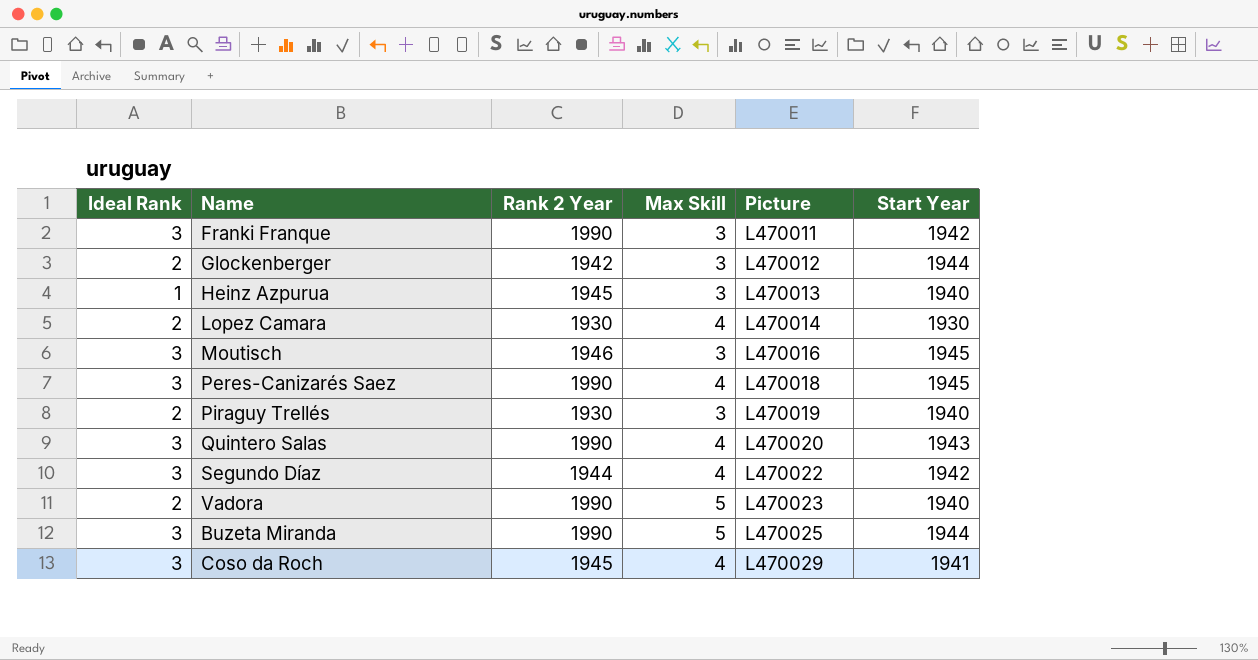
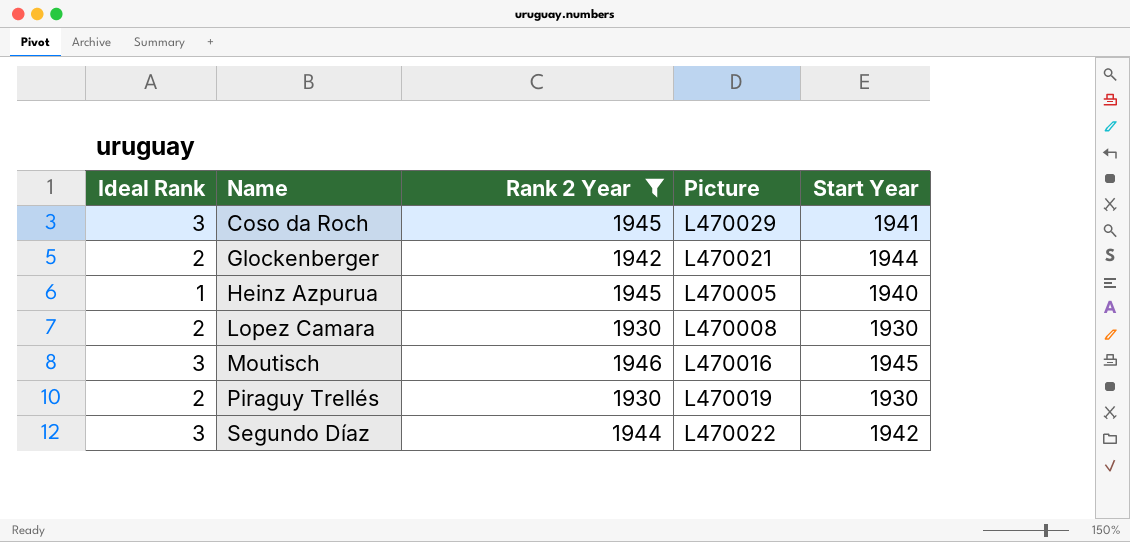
filter: none -> Rank 2 Year != 1990
row order: Picture ascending -> Name ascending
column Max Skill | position: 4 -> none
Glockenberger | Picture: L470012 -> L470021
Heinz Azpurua | Picture: L470013 -> L470005
Lopez Camara | Picture: L470014 -> L470008
Piraguy Trellés | Start Year: 1940 -> 1930

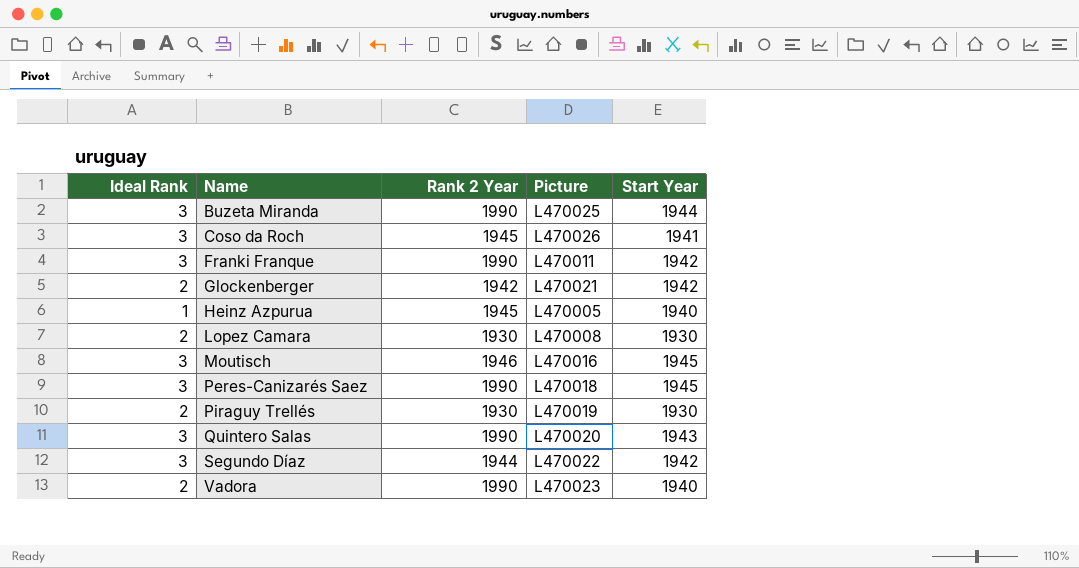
filter: Rank 2 Year != 1990 -> none
Coso da Roch | Picture: L470029 -> L470026
Glockenberger | Start Year: 1944 -> 1942

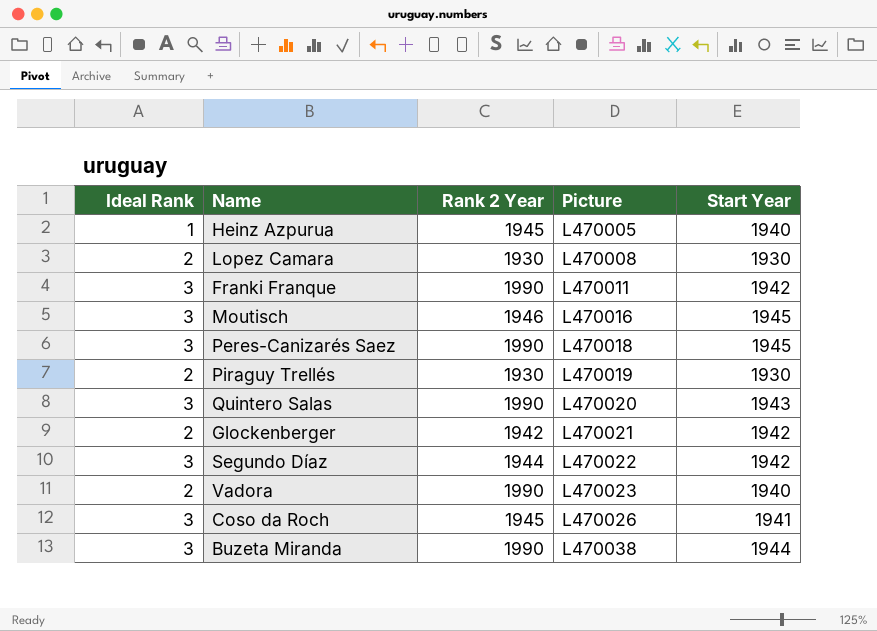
row order: Name ascending -> Picture ascending
Buzeta Miranda | Picture: L470025 -> L470038

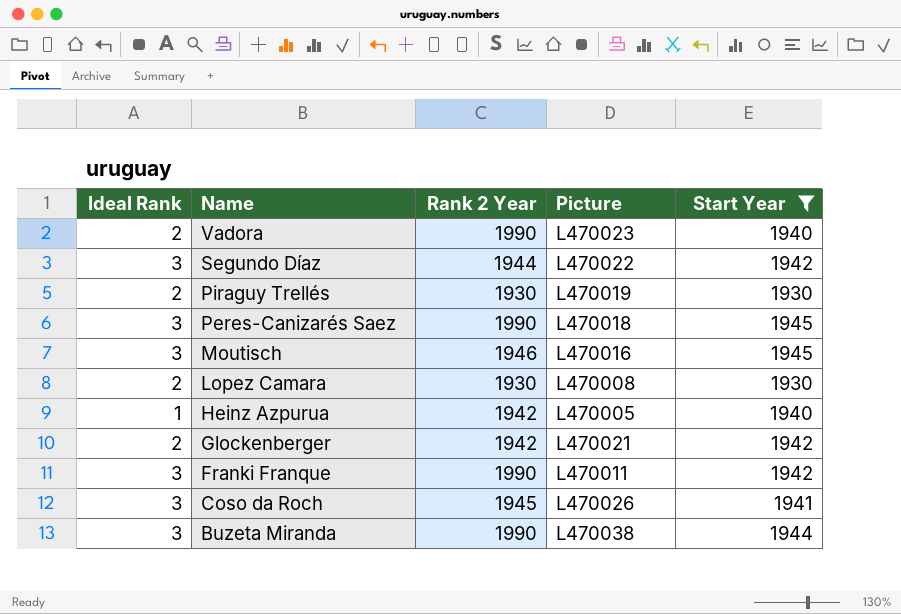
filter: none -> Start Year != 1943
row order: Picture ascending -> Name descending
Heinz Azpurua | Rank 2 Year: 1945 -> 1942

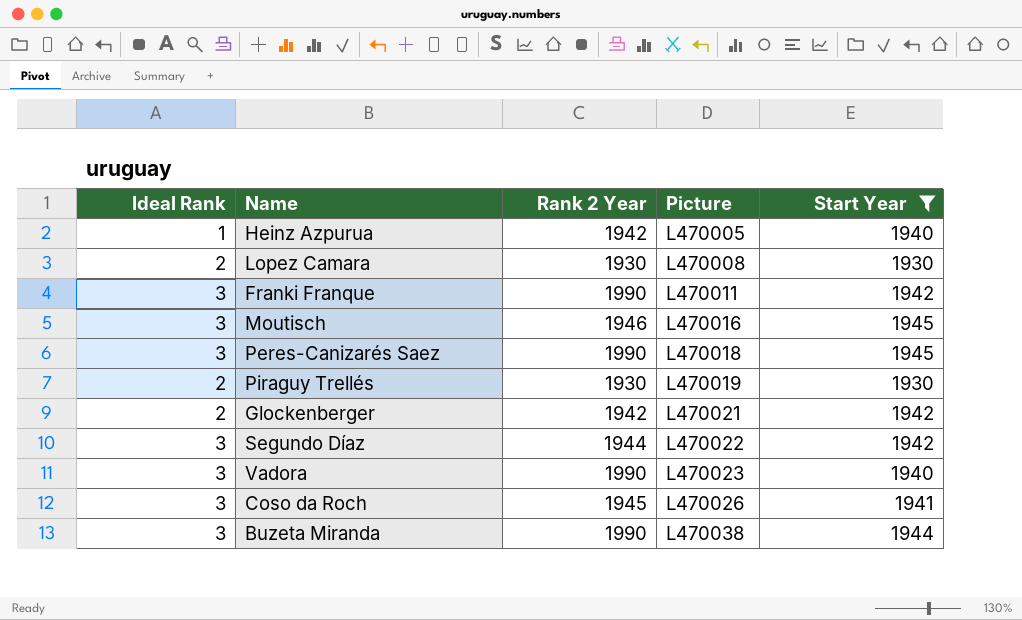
row order: Name descending -> Picture ascending
Vadora | Ideal Rank: 2 -> 3

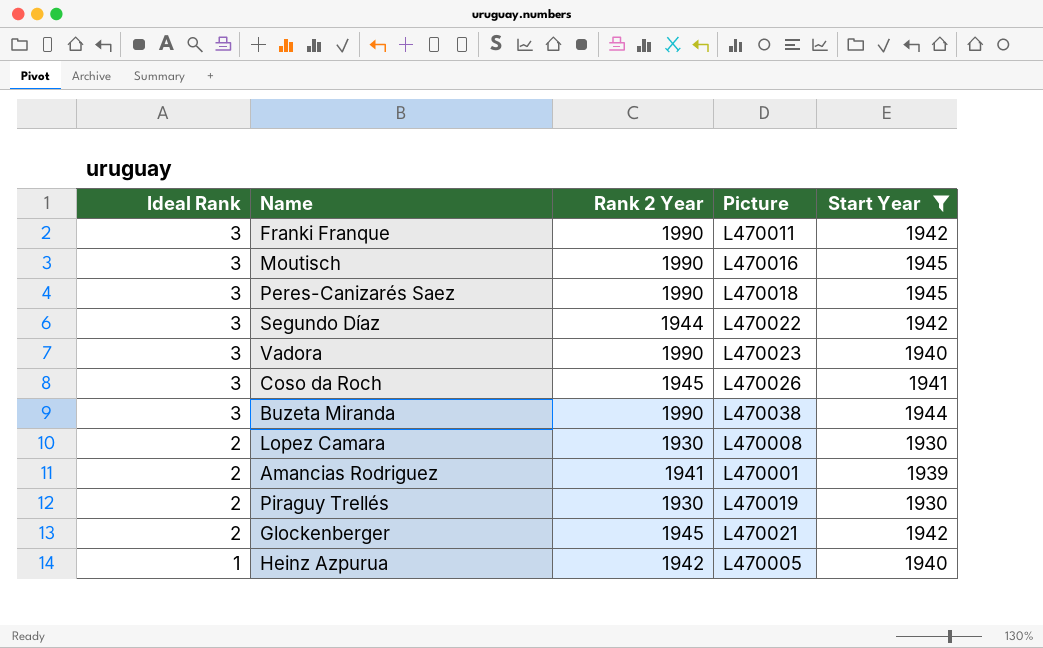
row order: Picture ascending -> Ideal Rank descending
Moutisch | Rank 2 Year: 1946 -> 1990
row Amancias Rodriguez: none -> 2 | 1941 | L470001 | 1939
Glockenberger | Rank 2 Year: 1942 -> 1945

